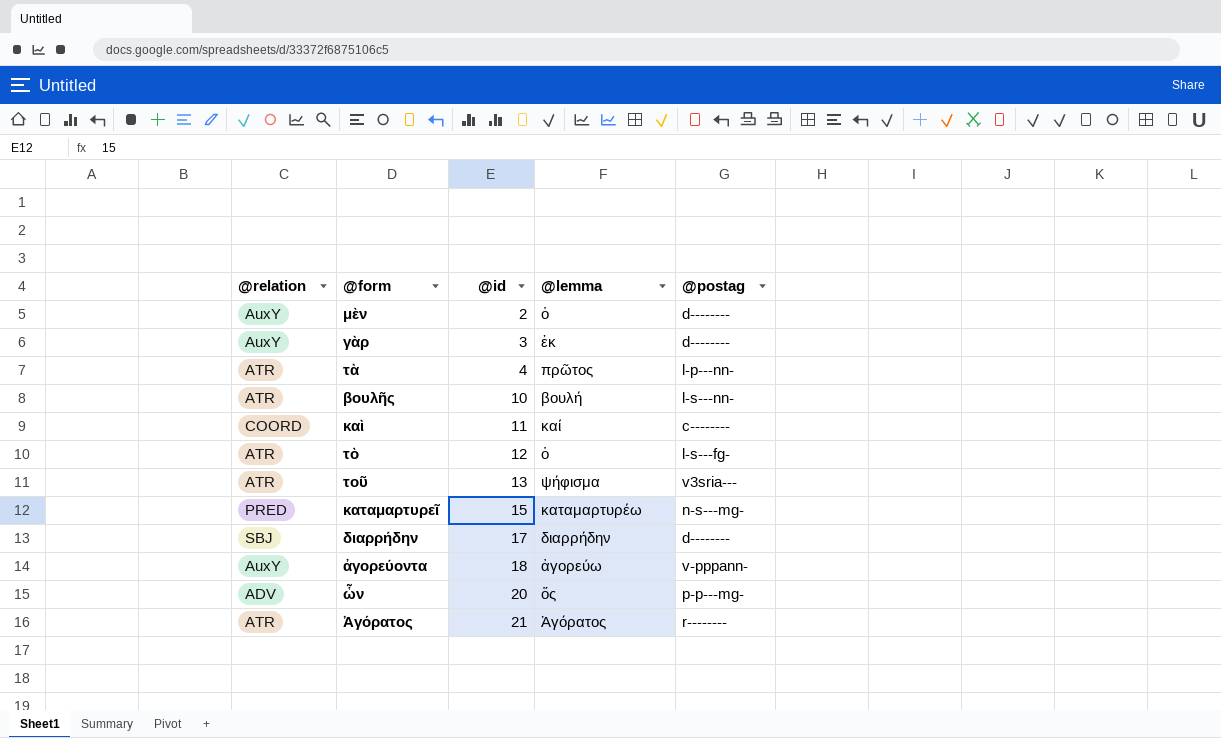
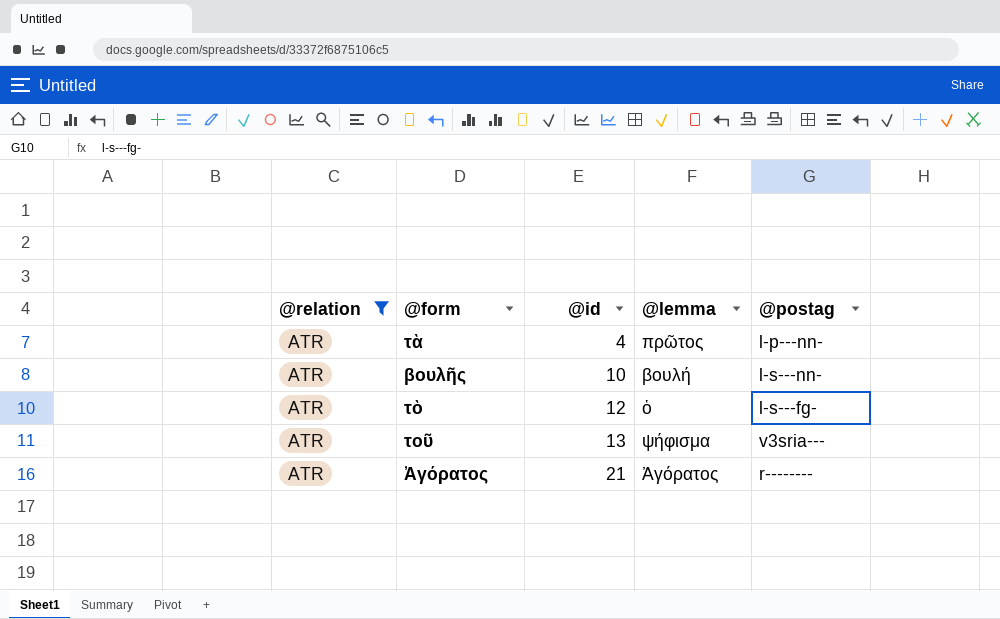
filter: none -> @relation = ATR

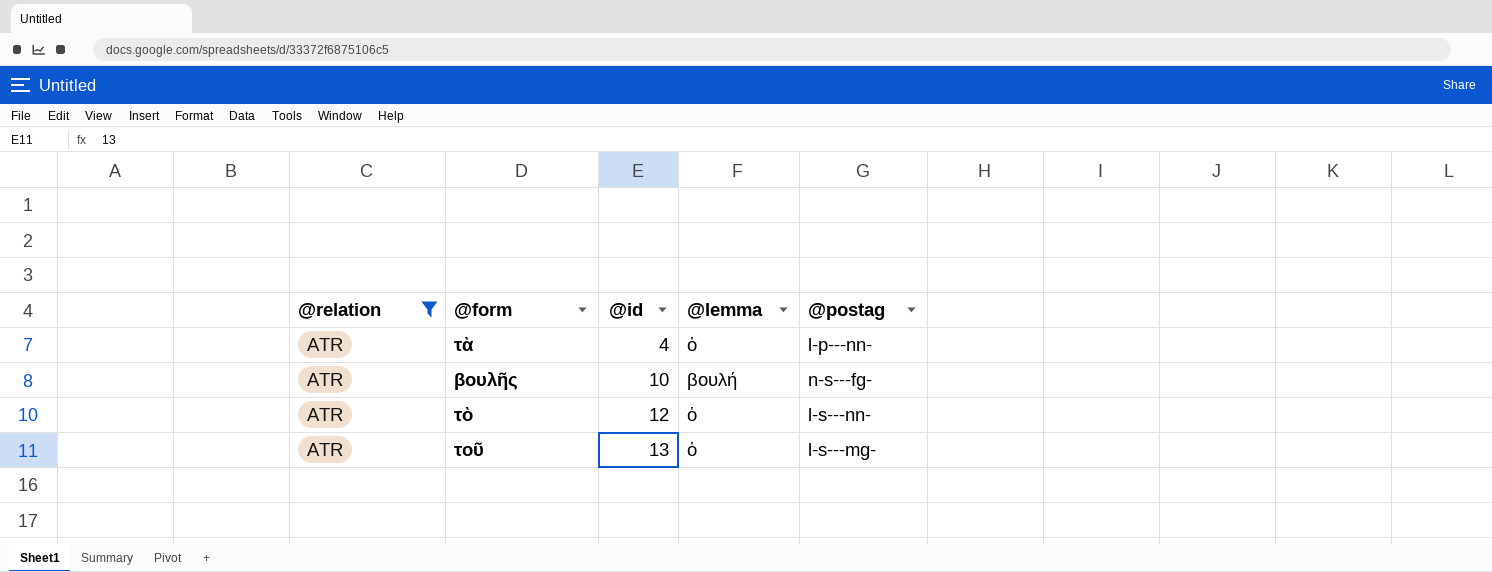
row Ἀγόρατος: ATR | 21 | Ἀγόρατος | r-------- -> none
τὰ | @lemma: πρῶτος -> ὁ
βουλῆς | @postag: l-s---nn- -> n-s---fg-
τὸ | @postag: l-s---fg- -> l-s---nn-
τοῦ | @lemma: ψήφισμα -> ὁ
τοῦ | @postag: v3sria--- -> l-s---mg-

